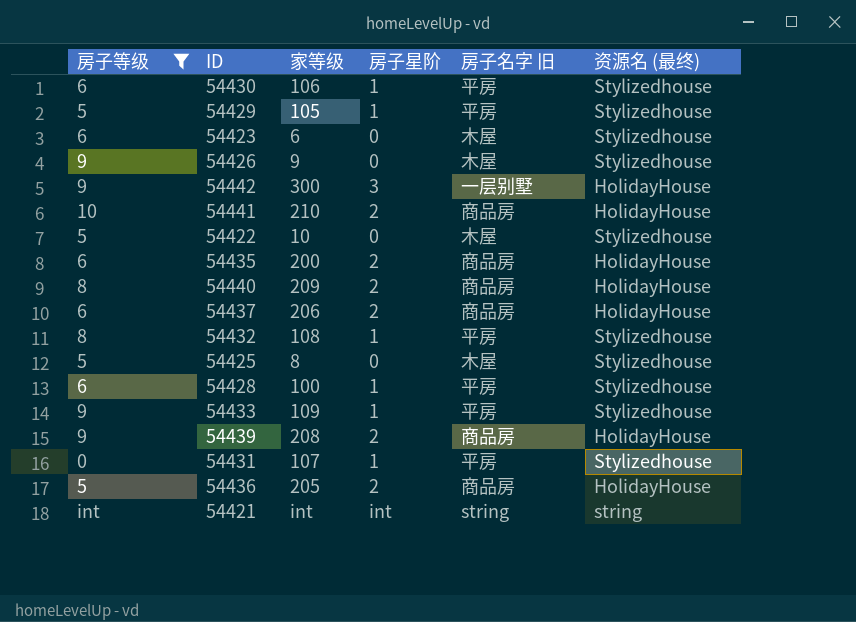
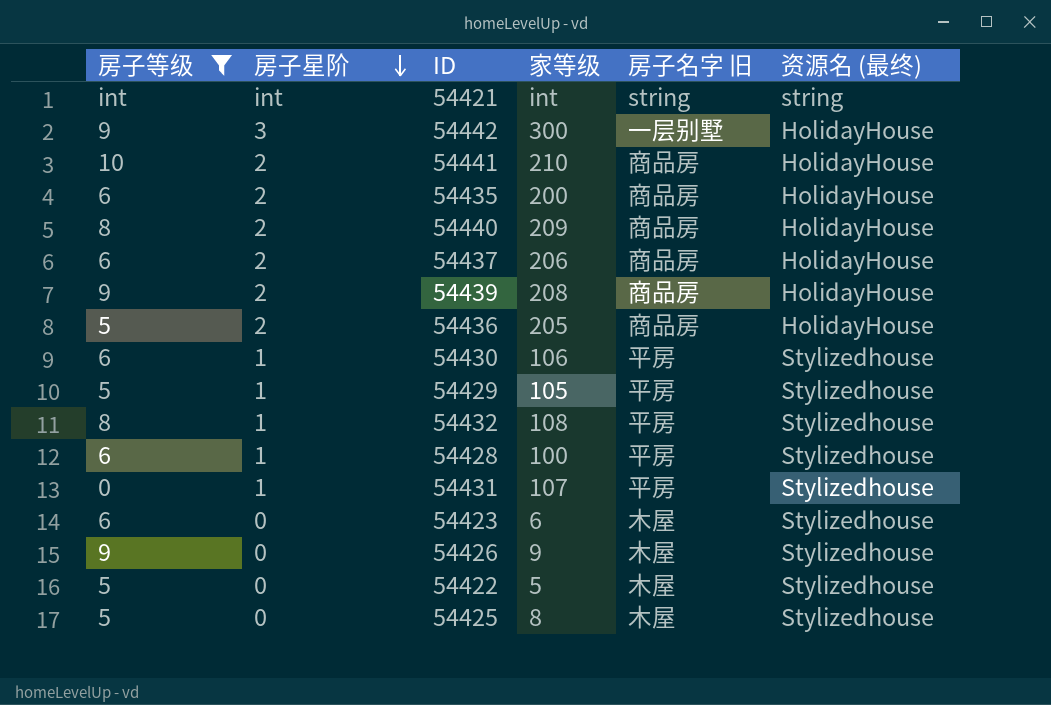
row order: none -> 房子星阶 descending
column 房子星阶 | position: 4 -> 2
row 54433: 9 | 109 | 1 | 平房 | Stylizedhouse -> none
54422 | 家等级: 10 -> 5

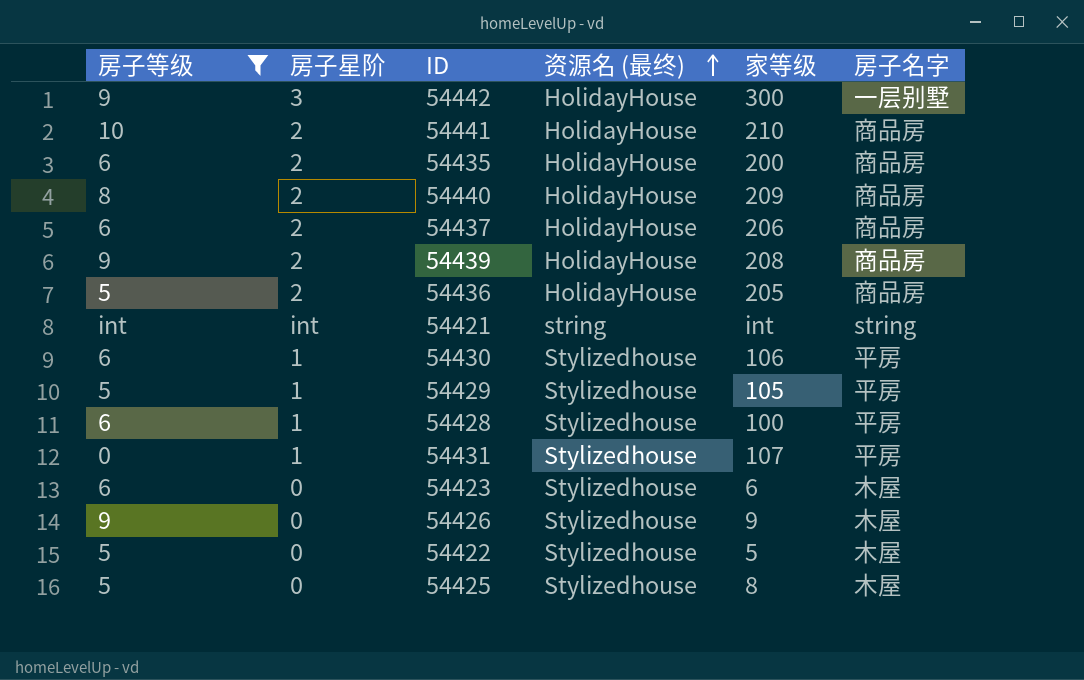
row order: 房子星阶 descending -> 资源名 (最终) ascending
column 资源名 (最终) | position: 6 -> 4
column name: 房子名字 旧 -> 房子名字
row 54432: 8 | 1 | 108 | 平房 | Stylizedhouse -> none

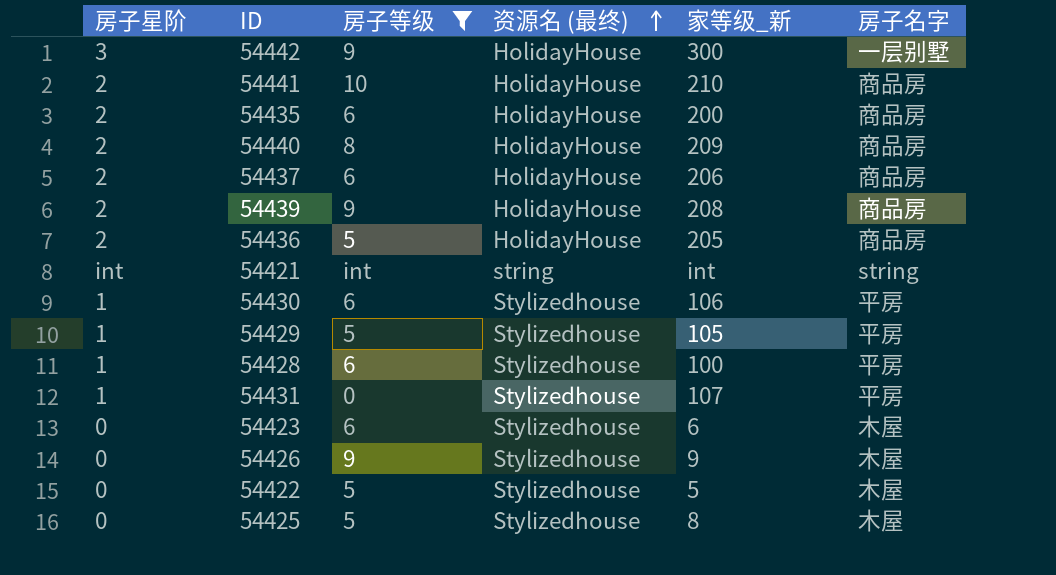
column 房子等级 | position: 1 -> 3
column name: 家等级 -> 家等级_新

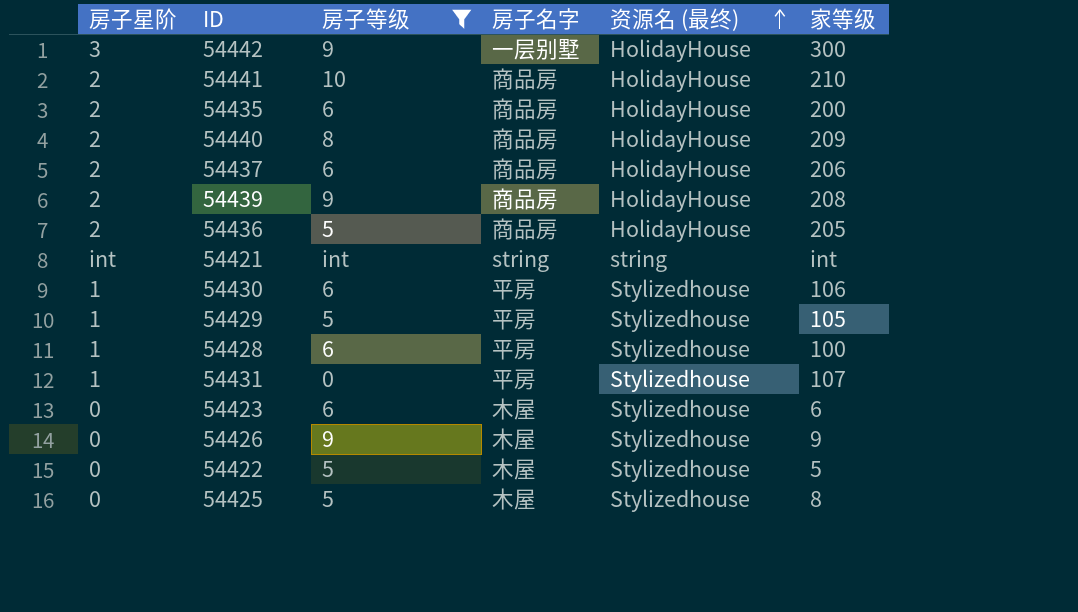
column 房子名字 | position: 6 -> 4
column name: 家等级_新 -> 家等级

